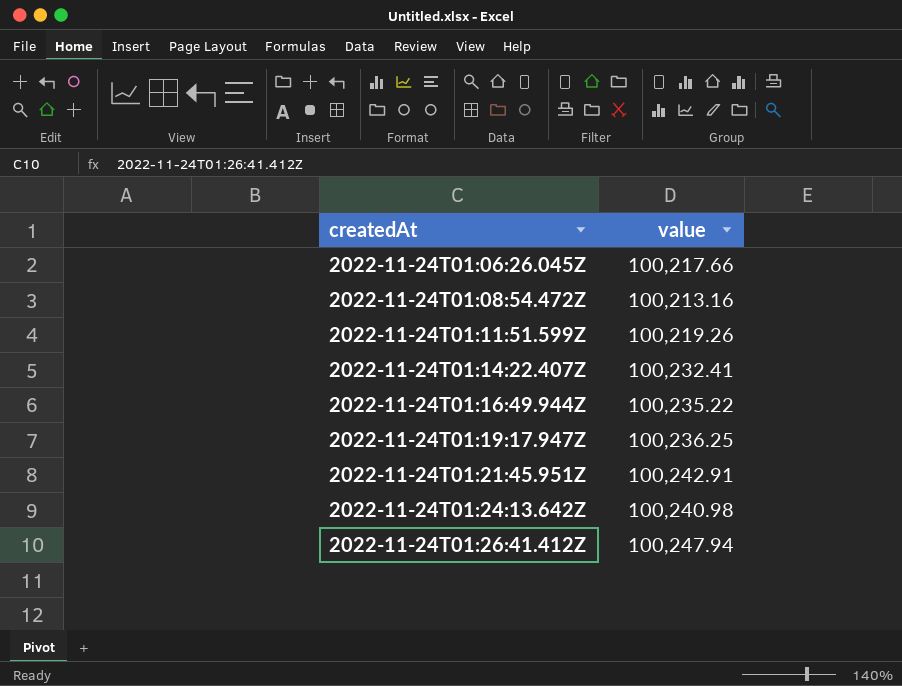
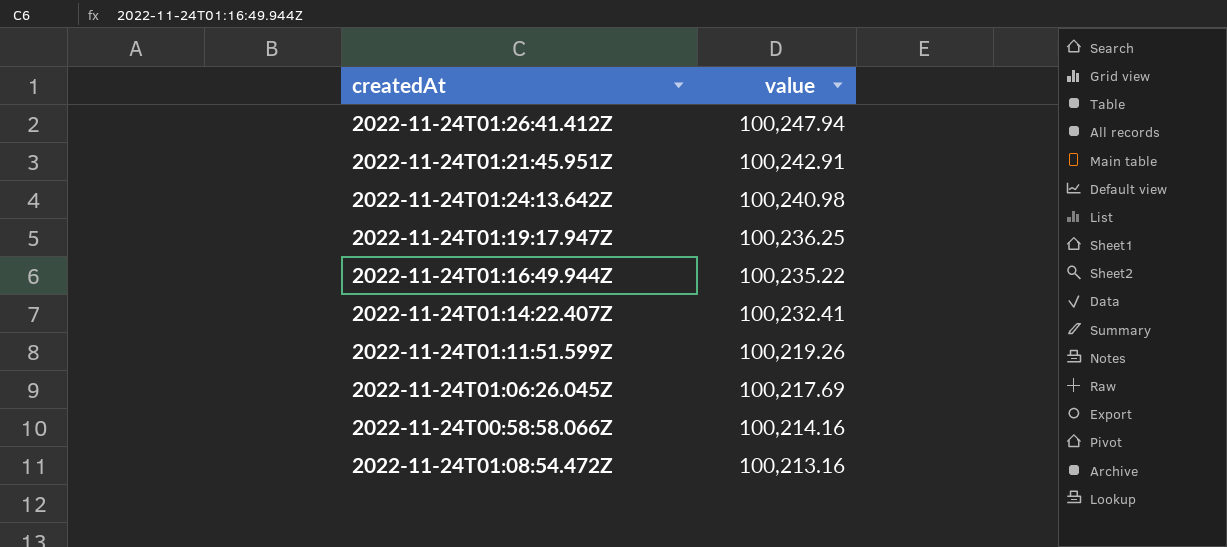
row order: createdAt ascending -> value descending
2022-11-24T01:06:26.045Z | value: 100,217.66 -> 100,217.69
row 2022-11-24T00:58:58.066Z: none -> 100,214.16

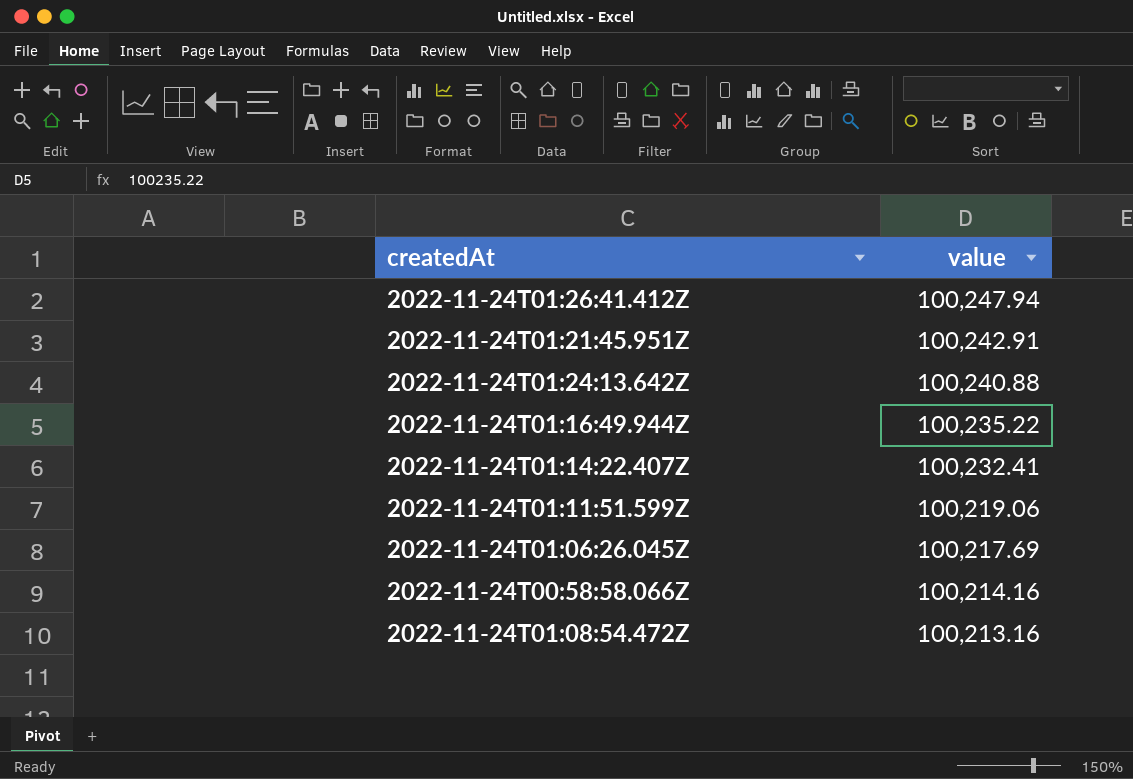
row 2022-11-24T01:19:17.947Z: 100,236.25 -> none
2022-11-24T01:24:13.642Z | value: 100,240.98 -> 100,240.88
2022-11-24T01:11:51.599Z | value: 100,219.26 -> 100,219.06

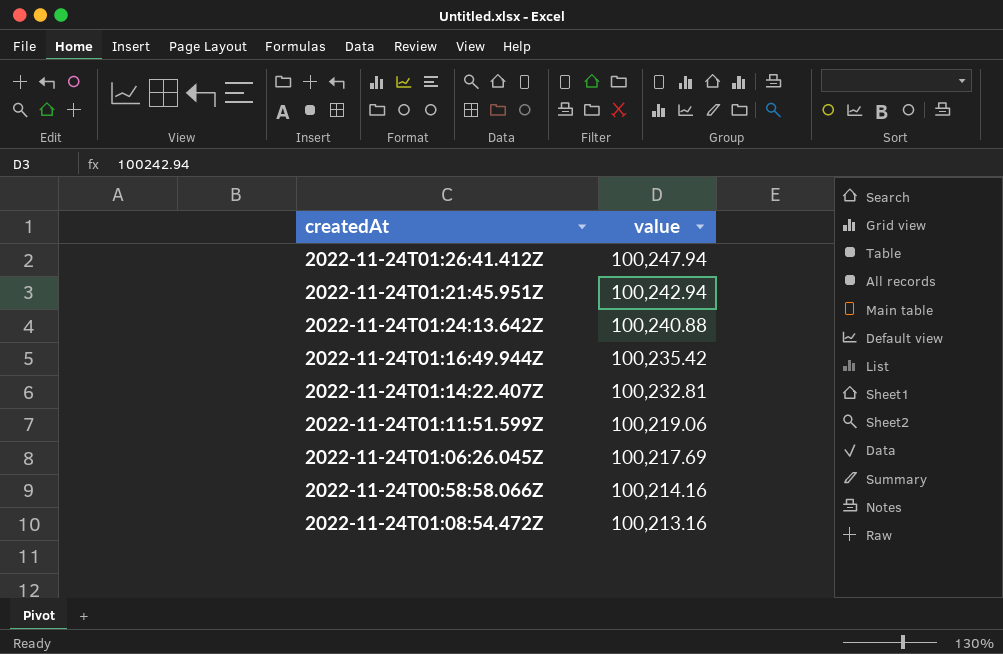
2022-11-24T01:21:45.951Z | value: 100,242.91 -> 100,242.94
2022-11-24T01:16:49.944Z | value: 100,235.22 -> 100,235.42
2022-11-24T01:14:22.407Z | value: 100,232.41 -> 100,232.81

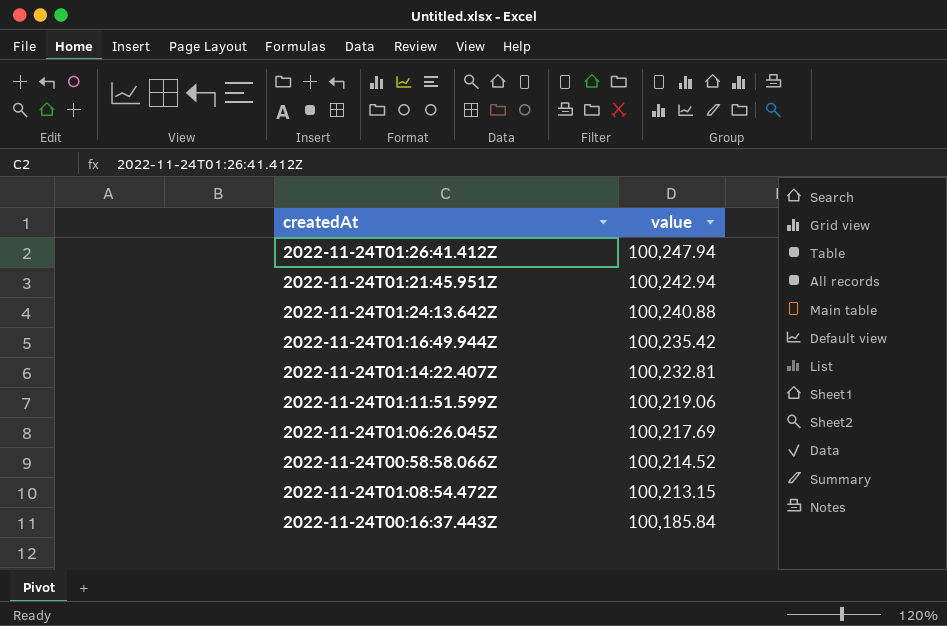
2022-11-24T00:58:58.066Z | value: 100,214.16 -> 100,214.52
2022-11-24T01:08:54.472Z | value: 100,213.16 -> 100,213.15
row 2022-11-24T00:16:37.443Z: none -> 100,185.84

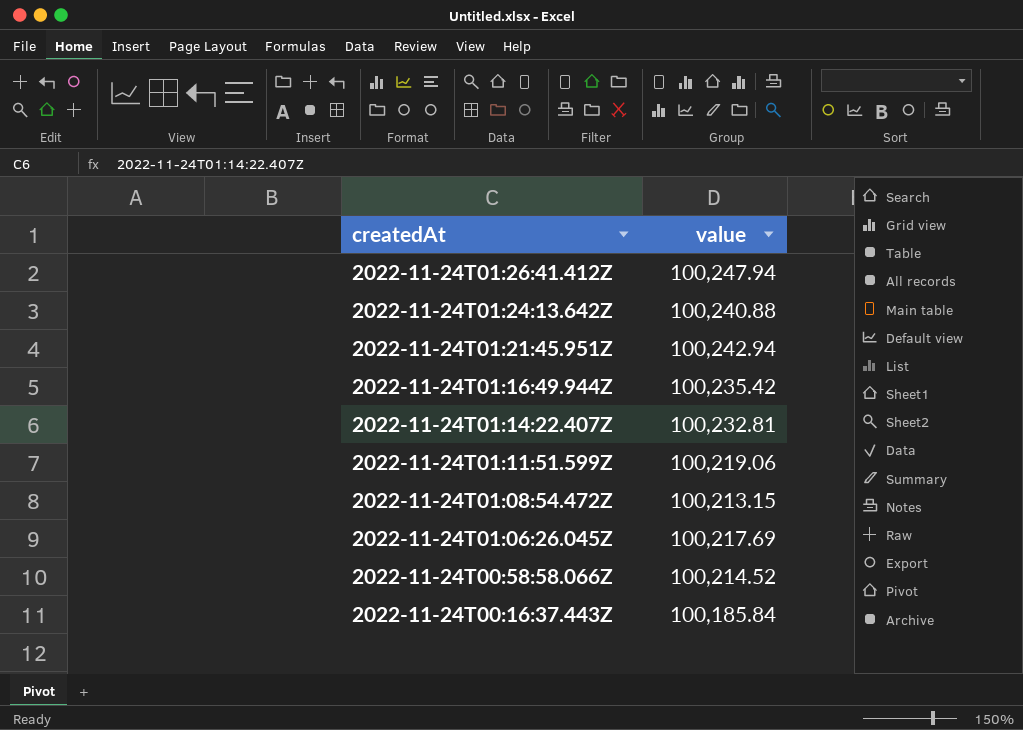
row order: value descending -> createdAt descending

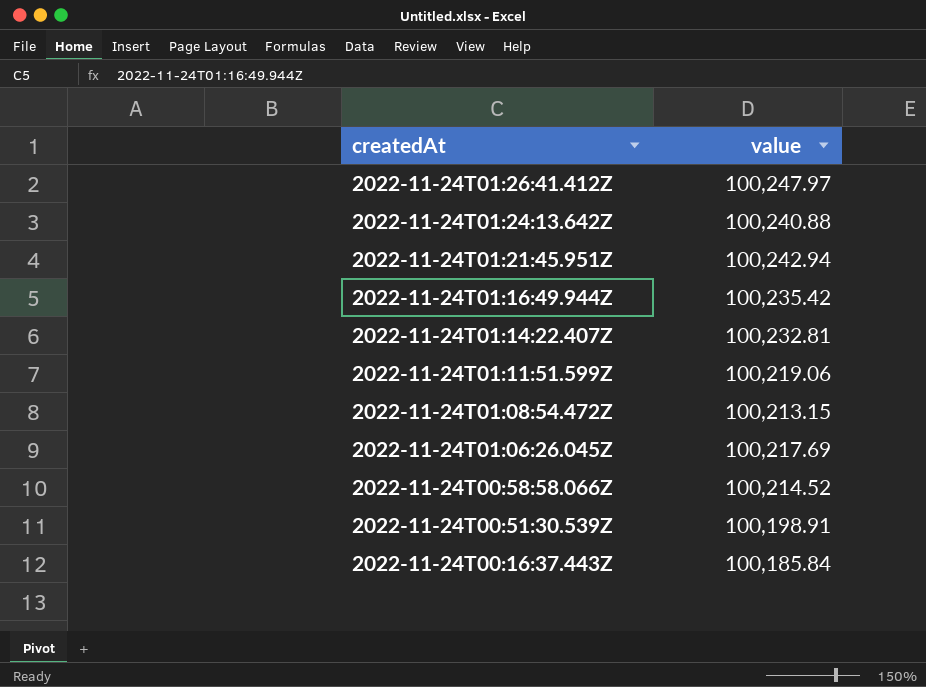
2022-11-24T01:26:41.412Z | value: 100,247.94 -> 100,247.97
row 2022-11-24T00:51:30.539Z: none -> 100,198.91

